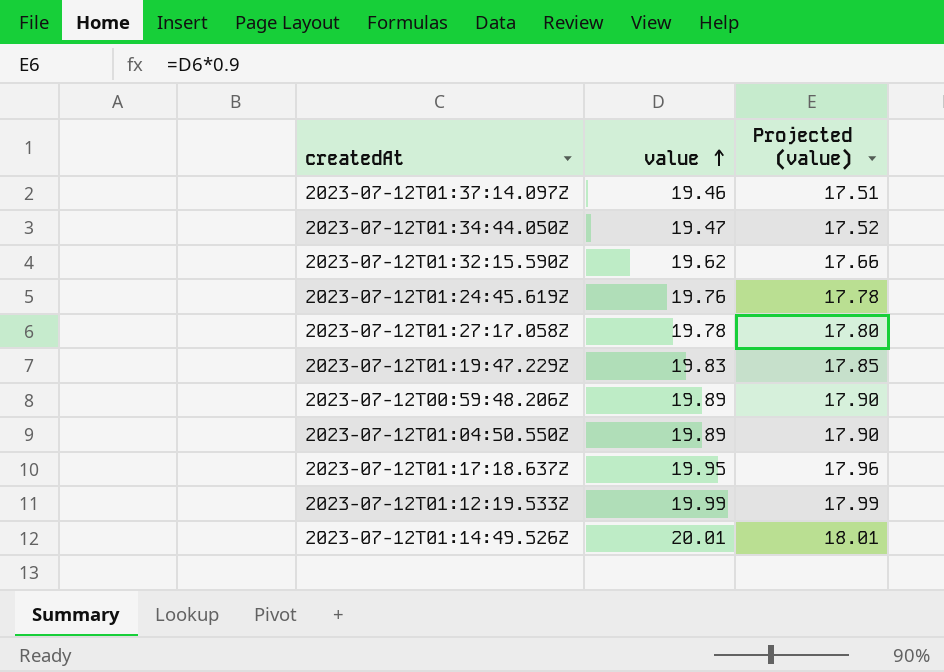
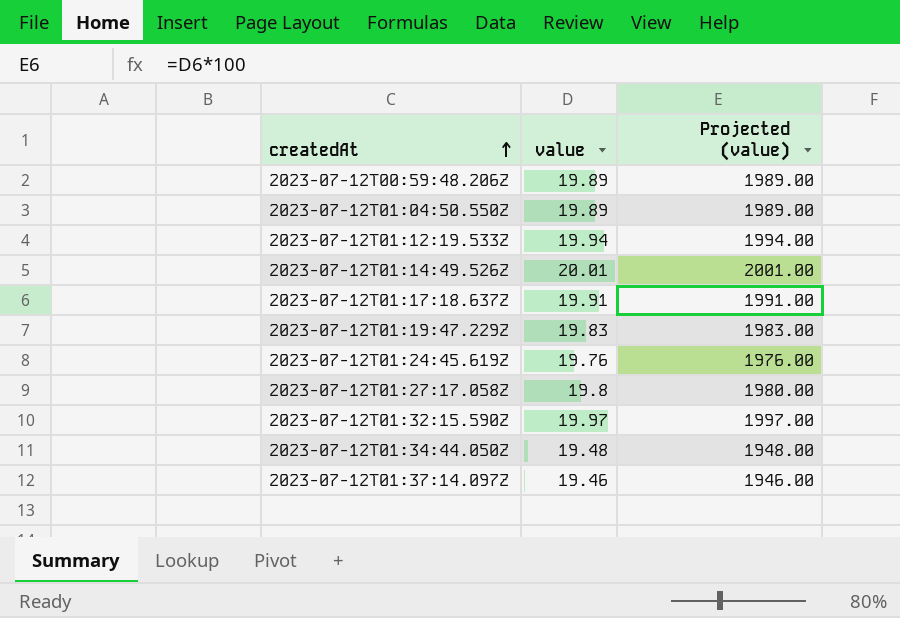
row order: value ascending -> createdAt ascending
column Projected (value) | formula: [value] * 0.9 -> [value] * 100
2023-07-12T01:12:19.533Z | value: 19.99 -> 19.94
2023-07-12T01:17:18.637Z | value: 19.95 -> 19.91
2023-07-12T01:27:17.058Z | value: 19.78 -> 19.8
2023-07-12T01:32:15.590Z | value: 19.62 -> 19.97
2023-07-12T01:34:44.050Z | value: 19.47 -> 19.48

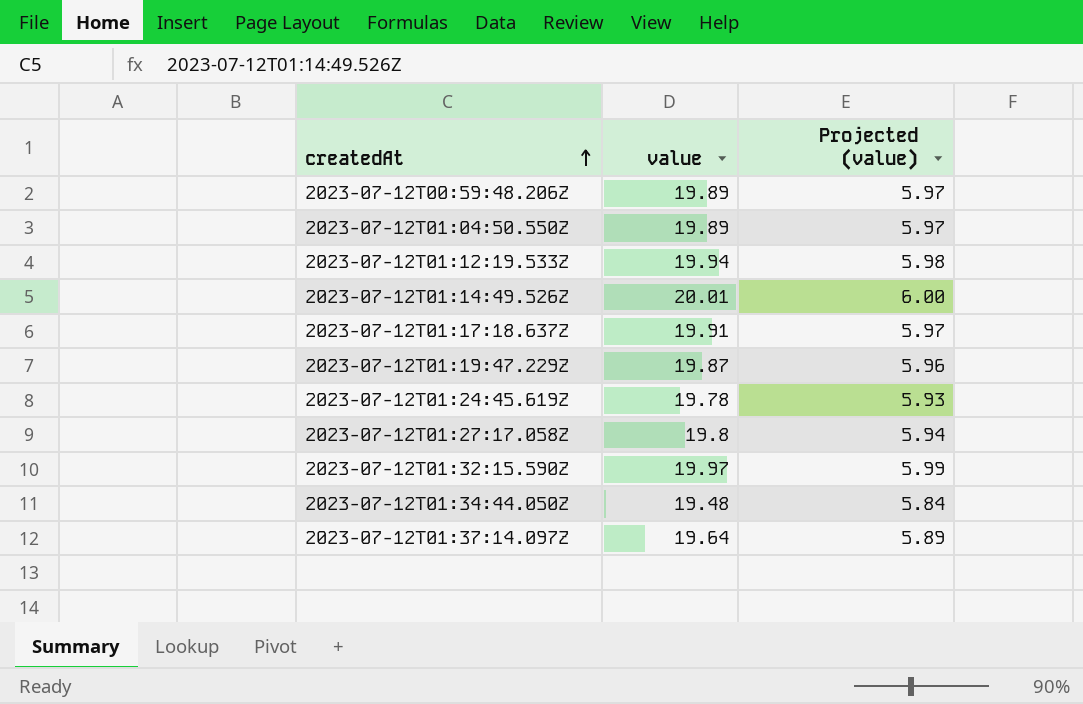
column Projected (value) | formula: [value] * 100 -> [value] * 0.3
2023-07-12T01:19:47.229Z | value: 19.83 -> 19.87
2023-07-12T01:24:45.619Z | value: 19.76 -> 19.78
2023-07-12T01:37:14.097Z | value: 19.46 -> 19.64

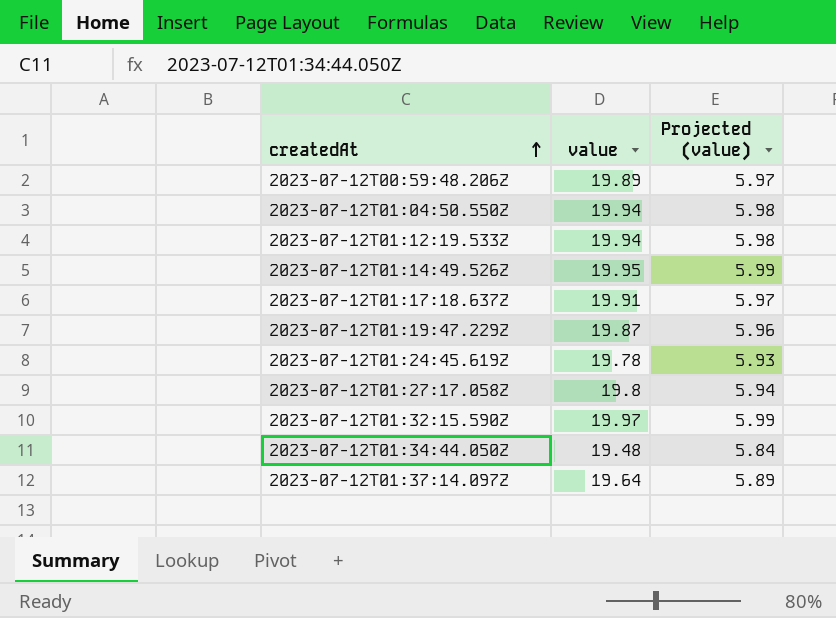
2023-07-12T01:04:50.550Z | value: 19.89 -> 19.94
2023-07-12T01:04:50.550Z | Projected (value): 5.97 -> 5.98
2023-07-12T01:14:49.526Z | value: 20.01 -> 19.95
2023-07-12T01:14:49.526Z | Projected (value): 6.00 -> 5.99

